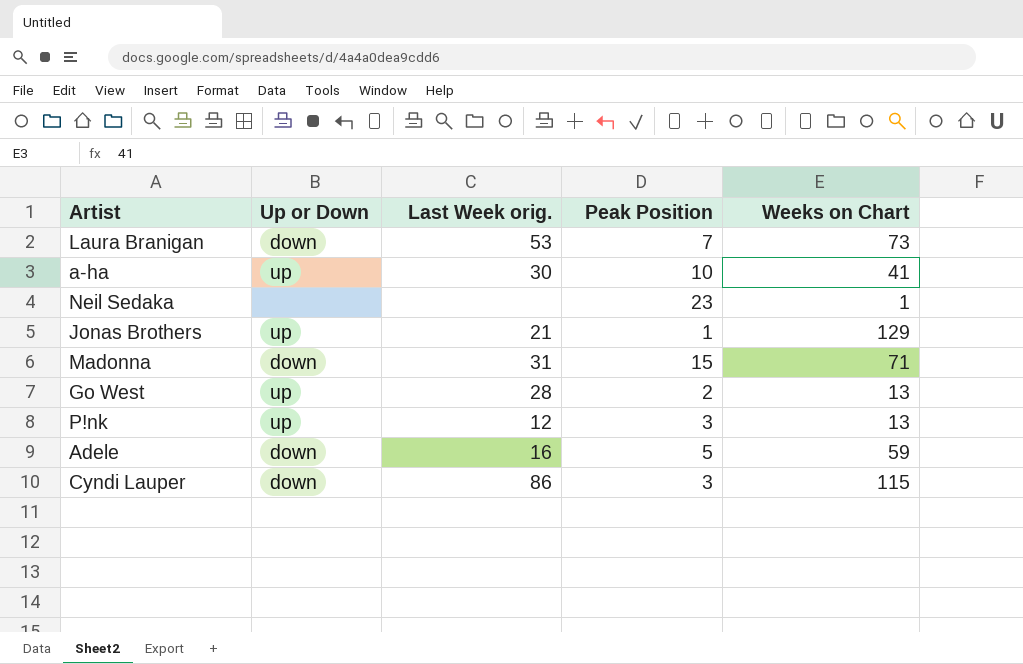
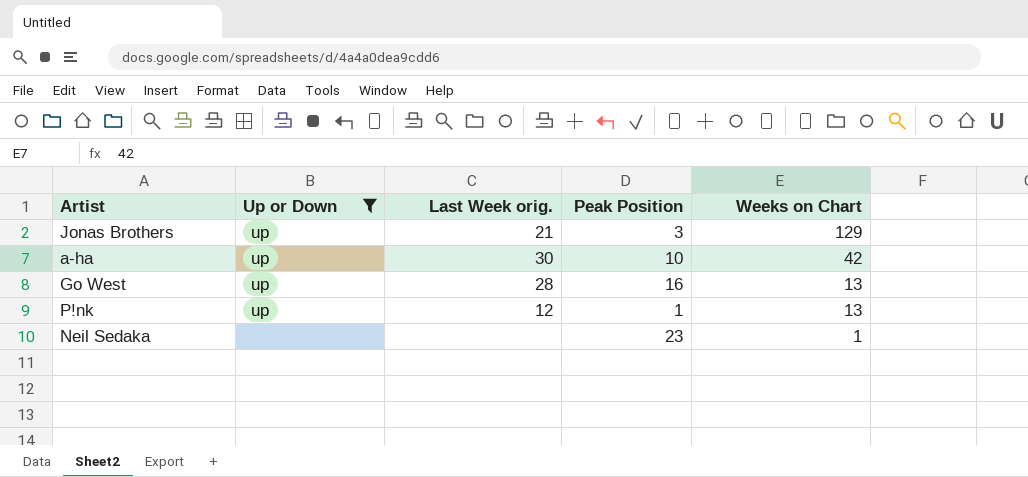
filter: none -> Up or Down != down
row order: none -> Weeks on Chart descending
Jonas Brothers | Peak Position: 1 -> 3
a-ha | Weeks on Chart: 41 -> 42
Go West | Peak Position: 2 -> 16
P!nk | Peak Position: 3 -> 1

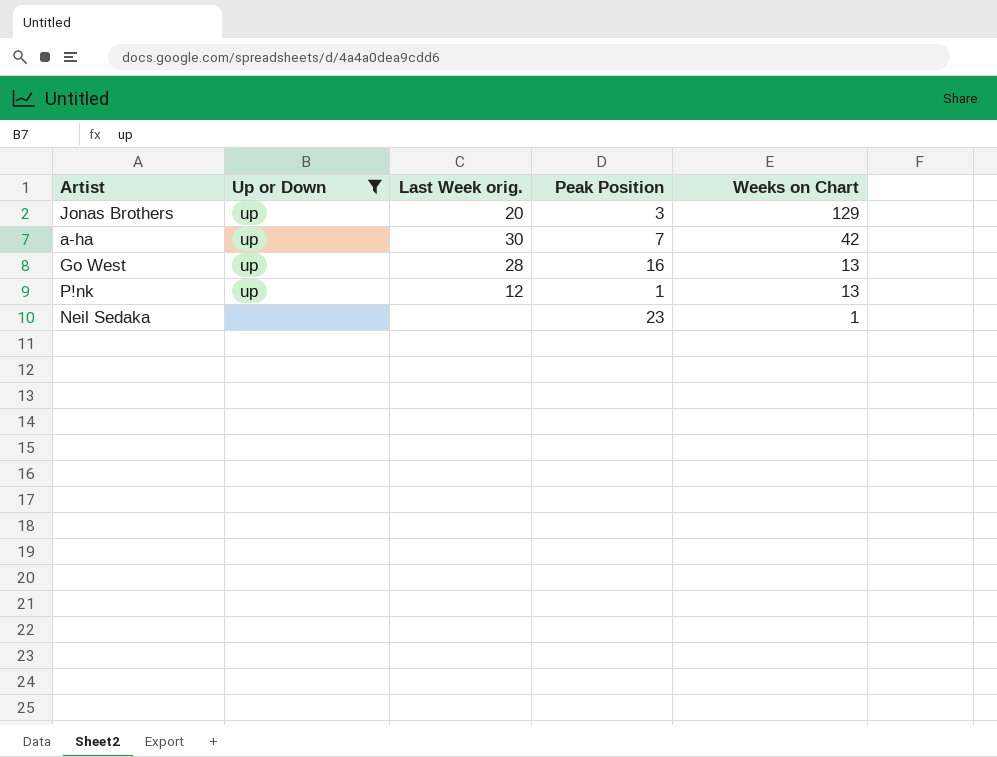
Jonas Brothers | Last Week orig.: 21 -> 20
a-ha | Peak Position: 10 -> 7

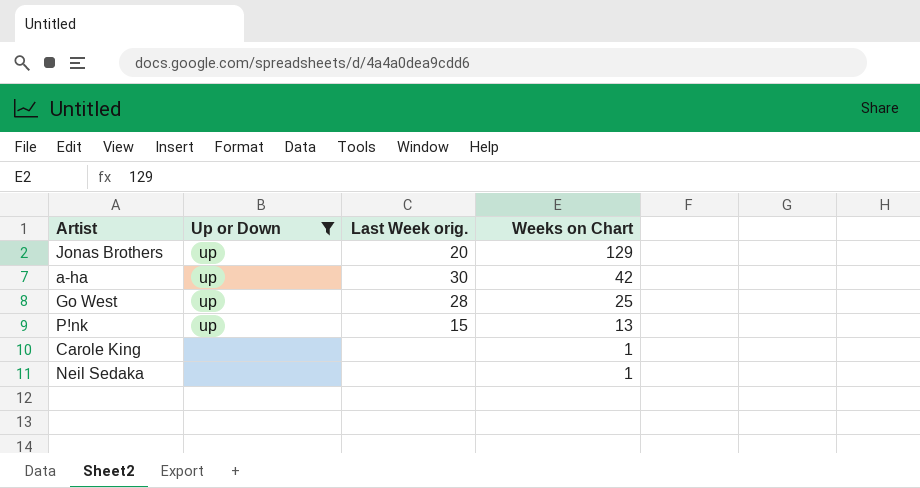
column Peak Position | position: 4 -> none
Go West | Weeks on Chart: 13 -> 25
P!nk | Last Week orig.: 12 -> 15
row Carole King: none -> none | none | 1

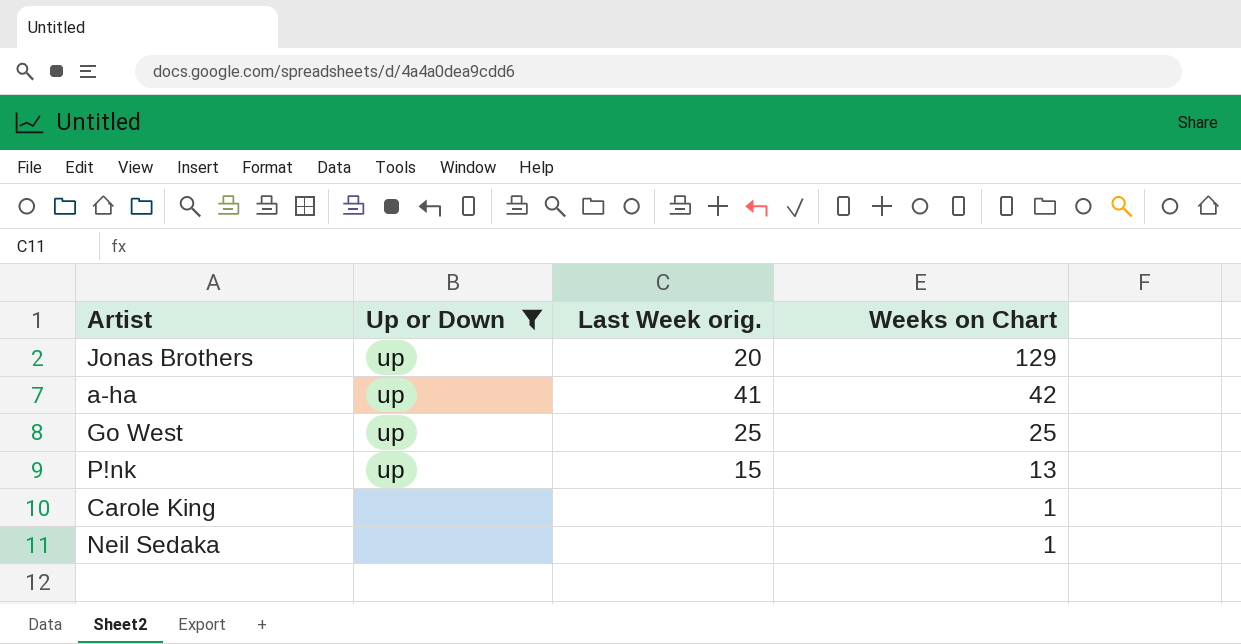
a-ha | Last Week orig.: 30 -> 41
Go West | Last Week orig.: 28 -> 25

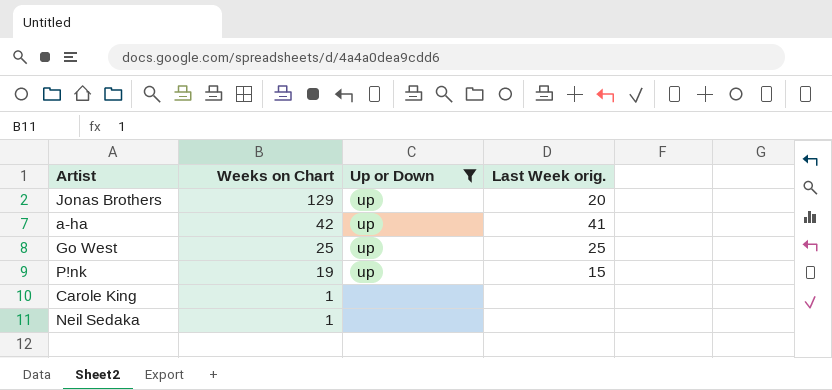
column Weeks on Chart | position: 4 -> 2
P!nk | Weeks on Chart: 13 -> 19

